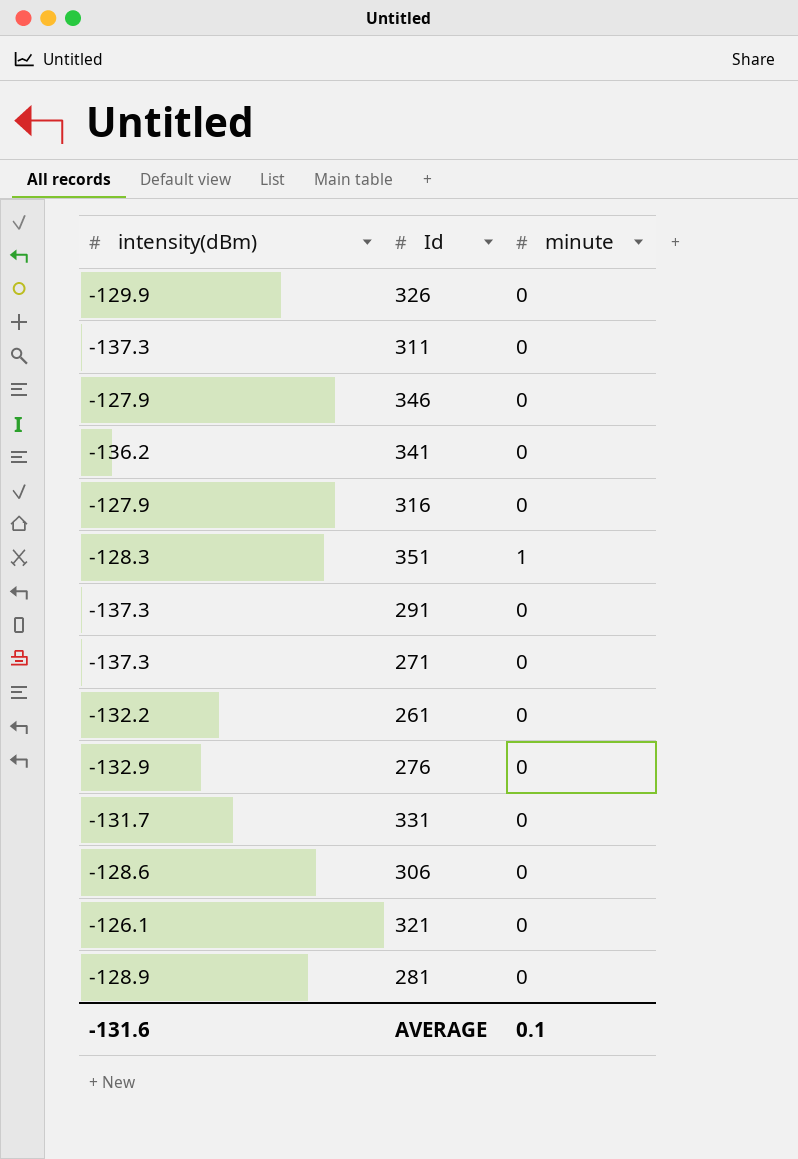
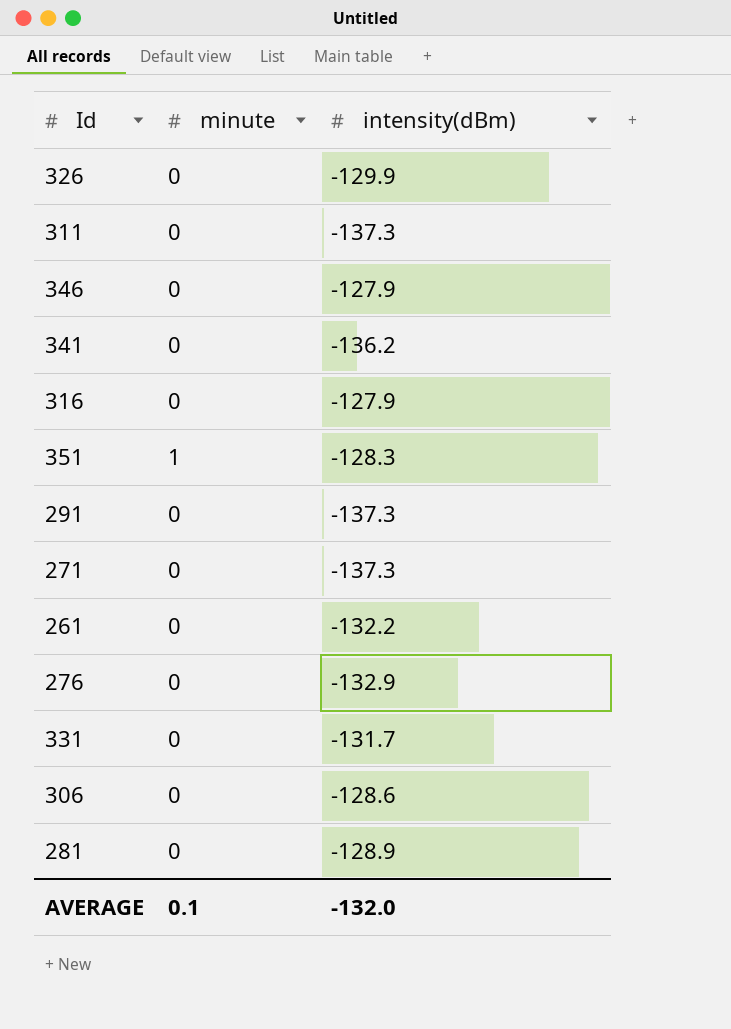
column intensity(dBm) | position: 1 -> 3
row 321: -126.1 | 0 -> none
AVERAGE | intensity(dBm): -131.6 -> -132.0

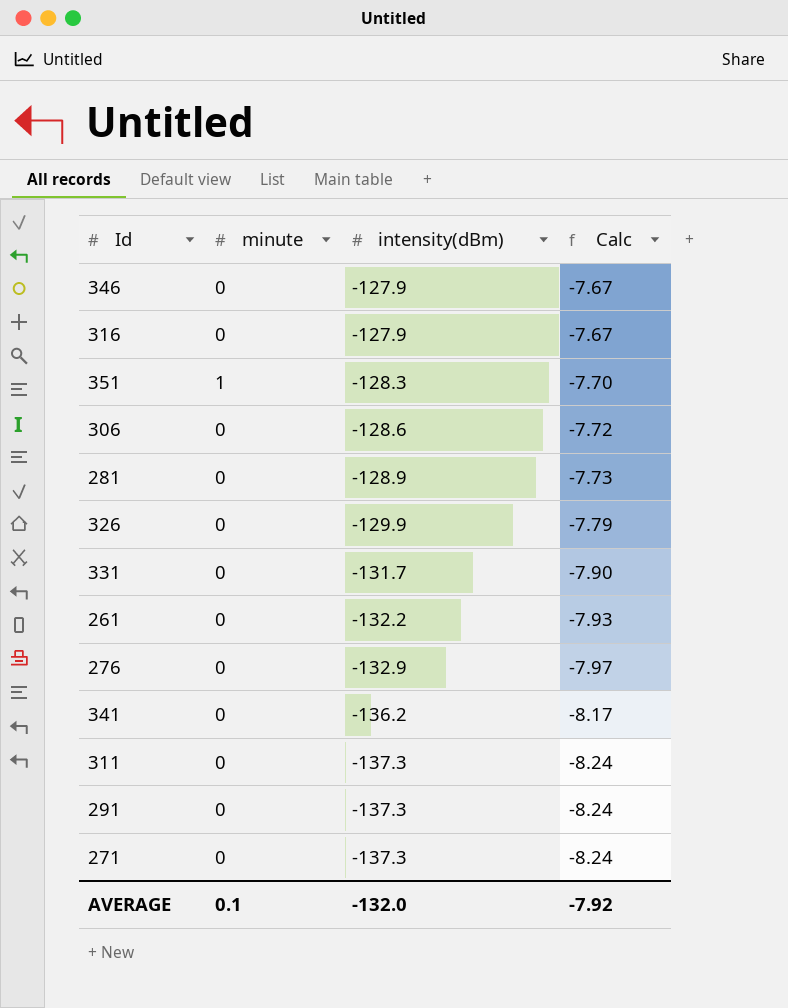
row order: none -> intensity(dBm) descending
column Calc | formula: none -> [intensity(dBm)] * 0.06

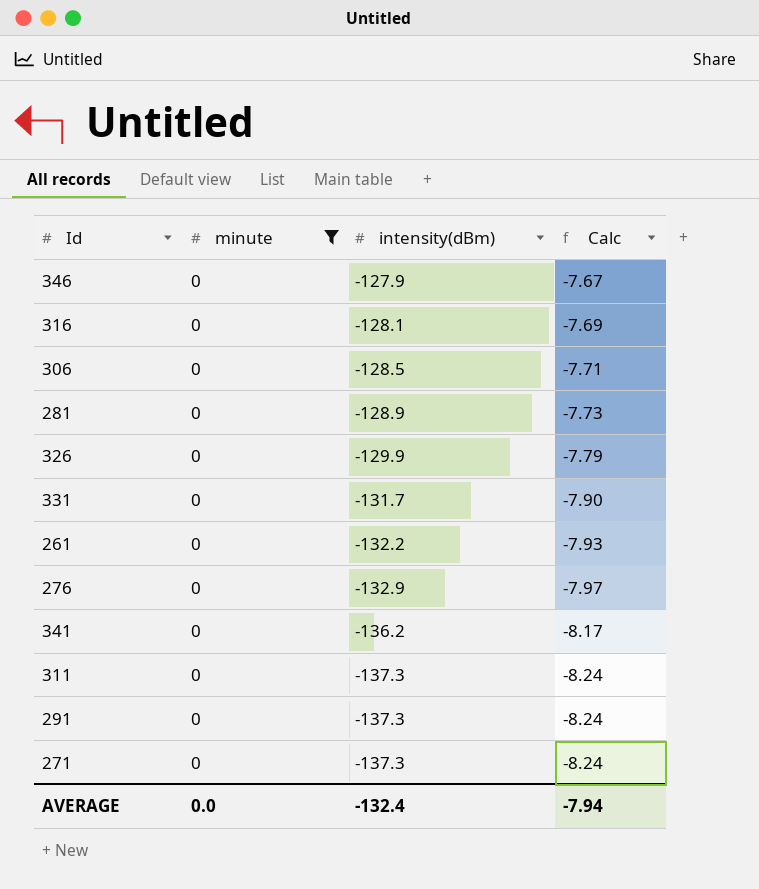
filter: none -> minute = 0
316 | intensity(dBm): -127.9 -> -128.1
316 | Calc: -7.67 -> -7.69
306 | intensity(dBm): -128.6 -> -128.5
306 | Calc: -7.72 -> -7.71
AVERAGE | minute: 0.1 -> 0.0
AVERAGE | intensity(dBm): -132.0 -> -132.4
AVERAGE | Calc: -7.92 -> -7.94

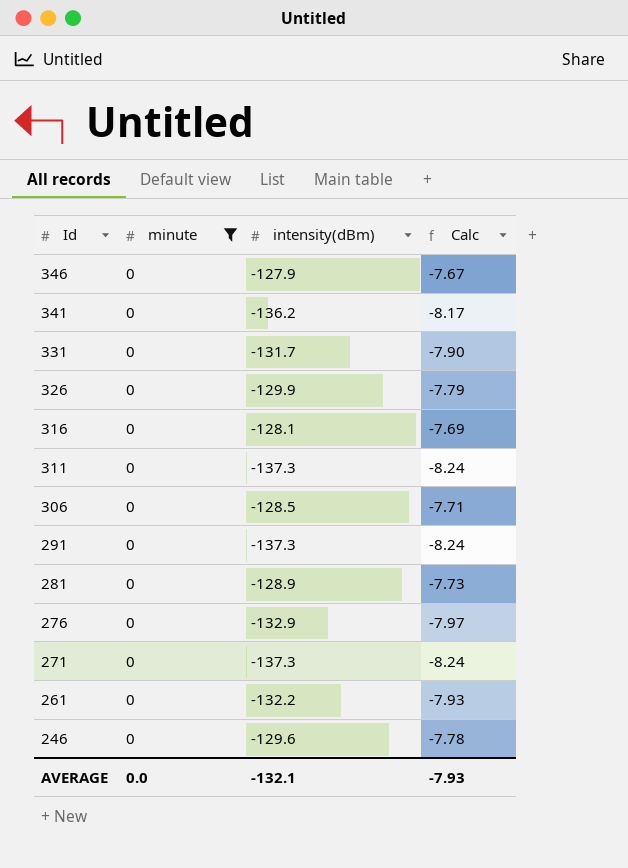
row order: intensity(dBm) descending -> Id descending
row 246: none -> 0 | -129.6 | -7.78
AVERAGE | intensity(dBm): -132.4 -> -132.1
AVERAGE | Calc: -7.94 -> -7.93

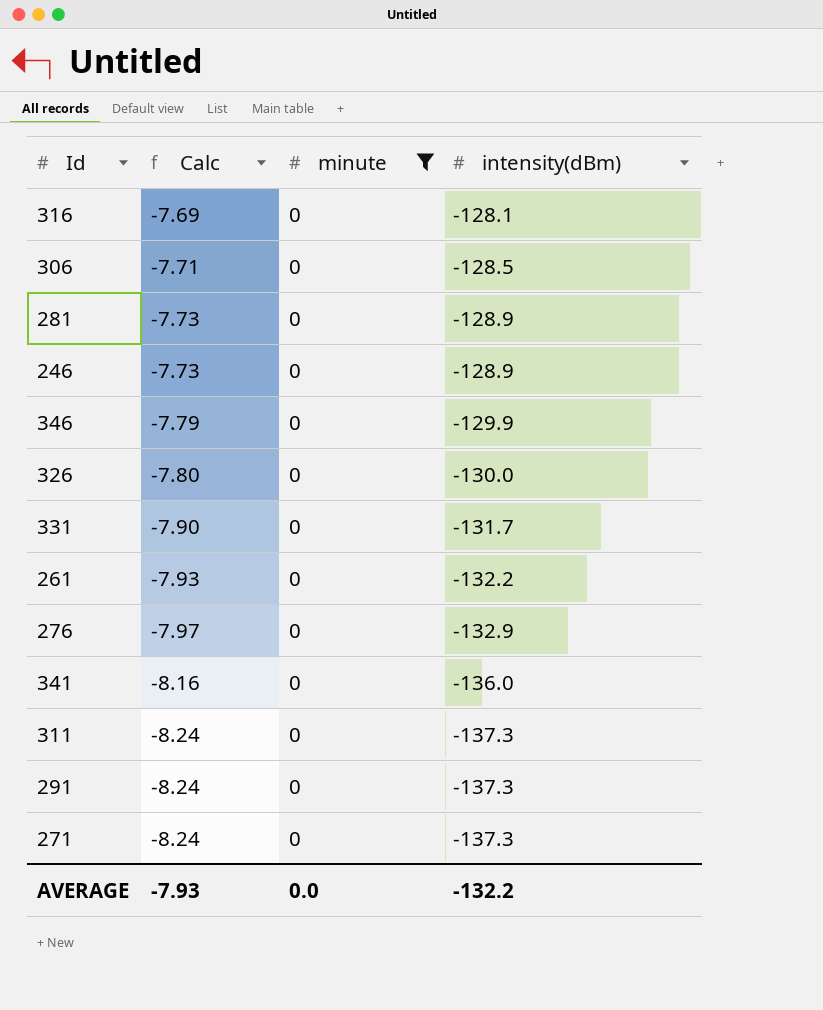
row order: Id descending -> Calc descending
column Calc | position: 4 -> 2
246 | Calc: -7.78 -> -7.73
246 | intensity(dBm): -129.6 -> -128.9
346 | Calc: -7.67 -> -7.79
346 | intensity(dBm): -127.9 -> -129.9
326 | Calc: -7.79 -> -7.80
326 | intensity(dBm): -129.9 -> -130.0
341 | Calc: -8.17 -> -8.16
341 | intensity(dBm): -136.2 -> -136.0
AVERAGE | intensity(dBm): -132.1 -> -132.2

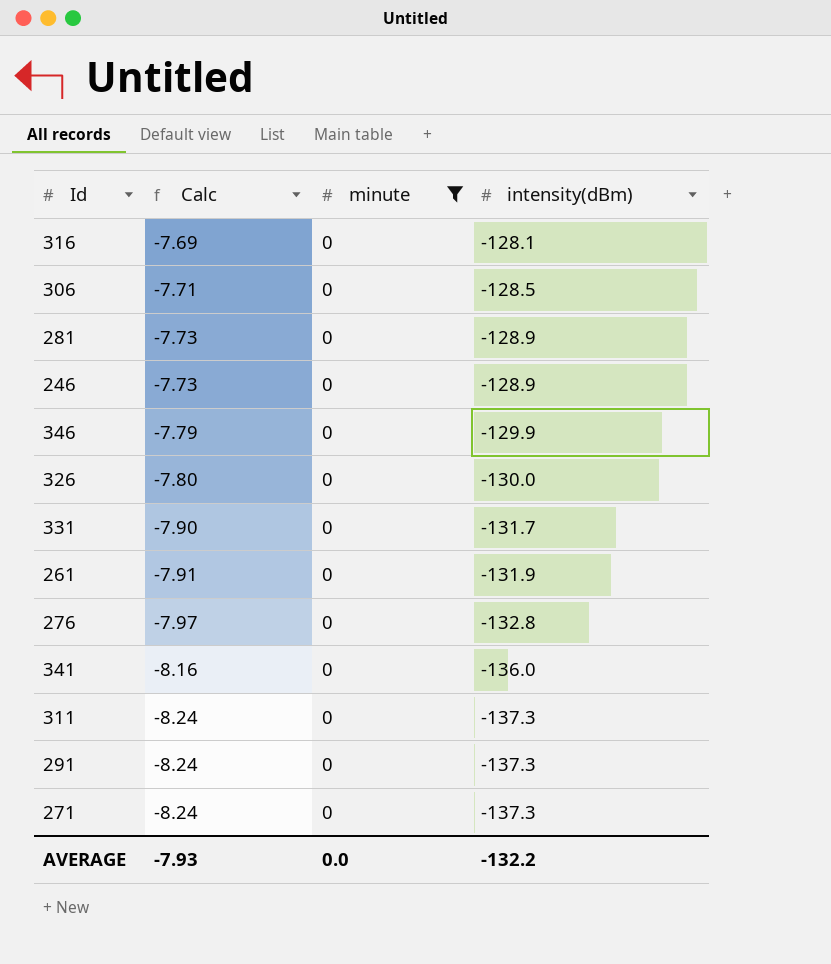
261 | Calc: -7.93 -> -7.91
261 | intensity(dBm): -132.2 -> -131.9
276 | intensity(dBm): -132.9 -> -132.8

